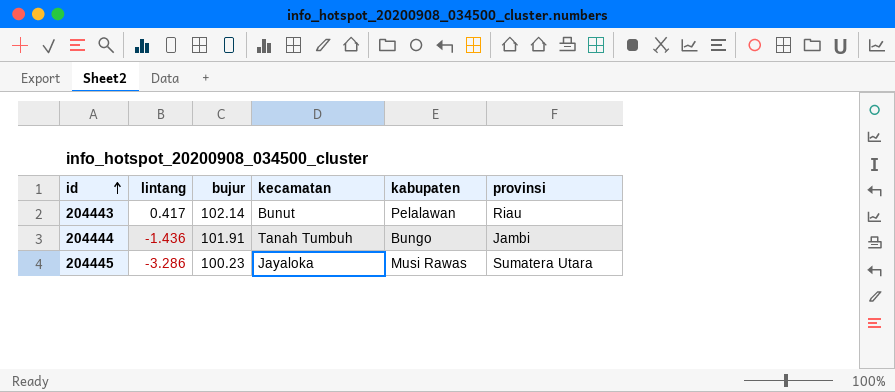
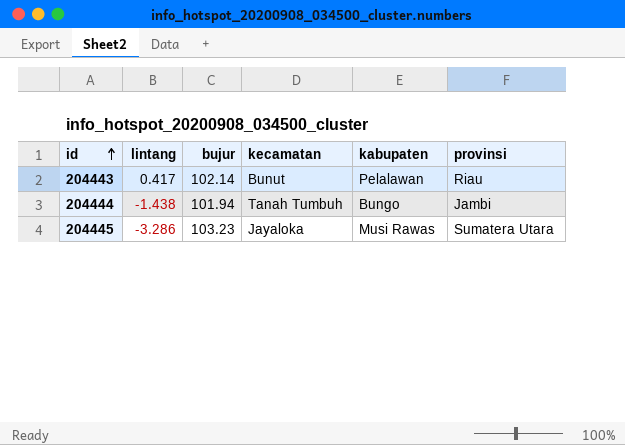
204444 | lintang: -1.436 -> -1.438
204444 | bujur: 101.91 -> 101.94
204445 | bujur: 100.23 -> 103.23

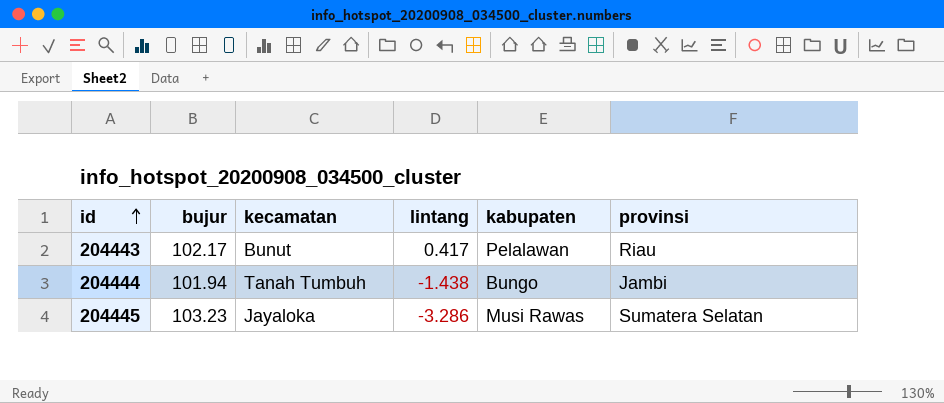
column lintang | position: 2 -> 4
204443 | bujur: 102.14 -> 102.17
204445 | provinsi: Sumatera Utara -> Sumatera Selatan

